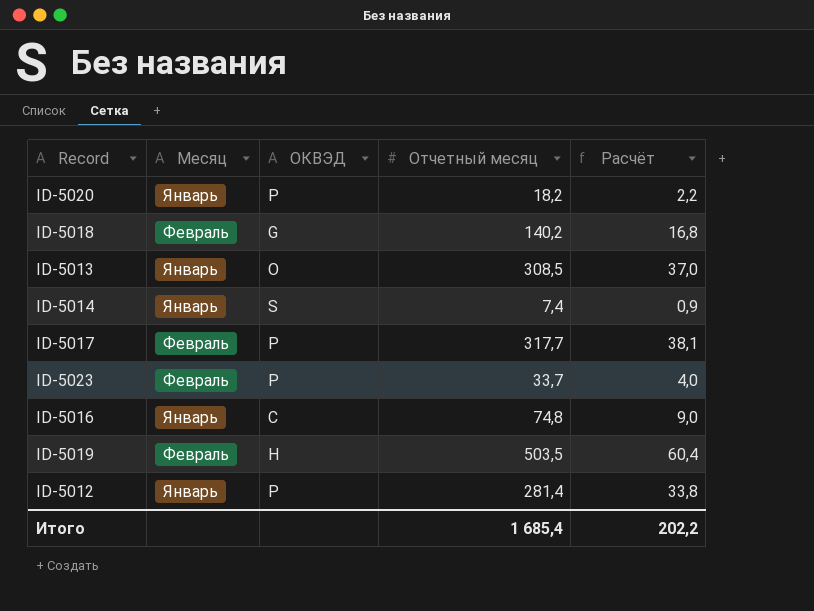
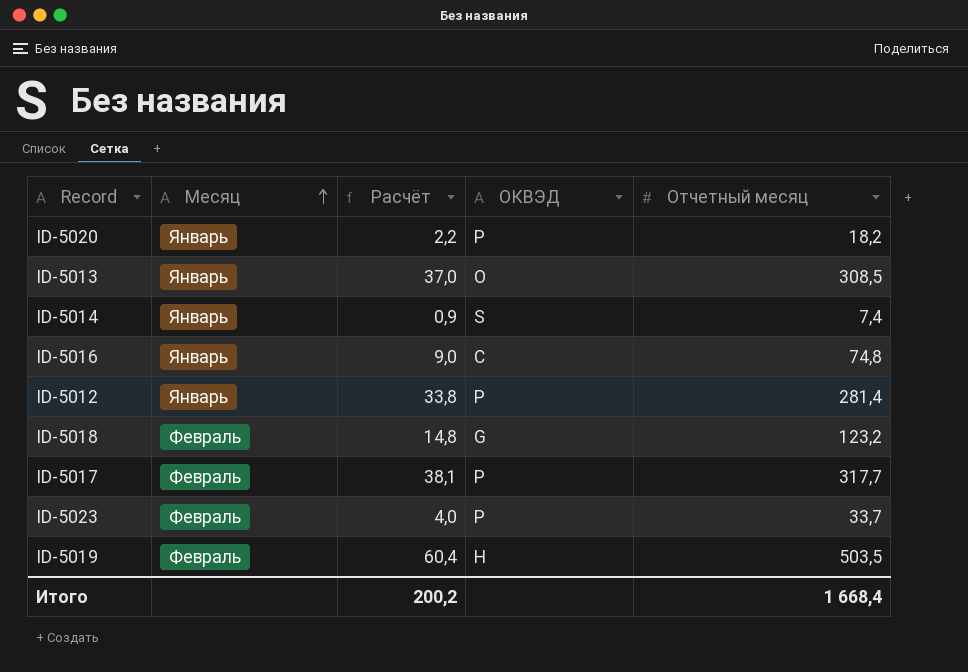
row order: none -> Месяц ascending
column Расчёт | position: 5 -> 3
ID-5018 | Расчёт: 16,8 -> 14,8
ID-5018 | Отчетный месяц: 140,2 -> 123,2
Итого | Расчёт: 202,2 -> 200,2
Итого | Отчетный месяц: 1 685,4 -> 1 668,4

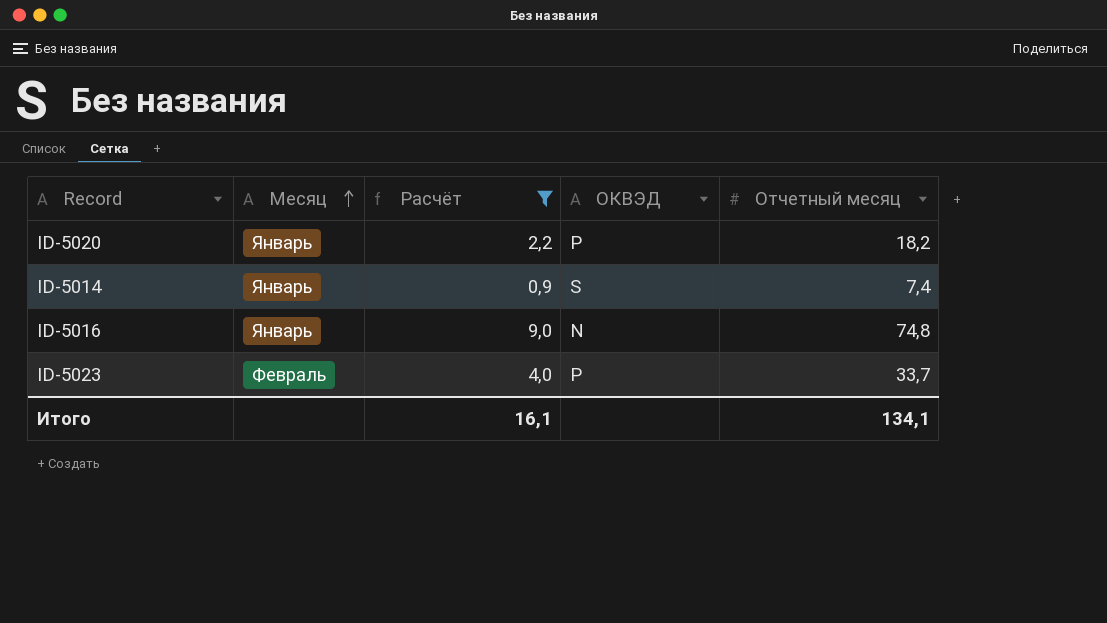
filter: none -> Расчёт <= 9,0
ID-5016 | ОКВЭД: C -> N
Итого | Расчёт: 200,2 -> 16,1
Итого | Отчетный месяц: 1 668,4 -> 134,1

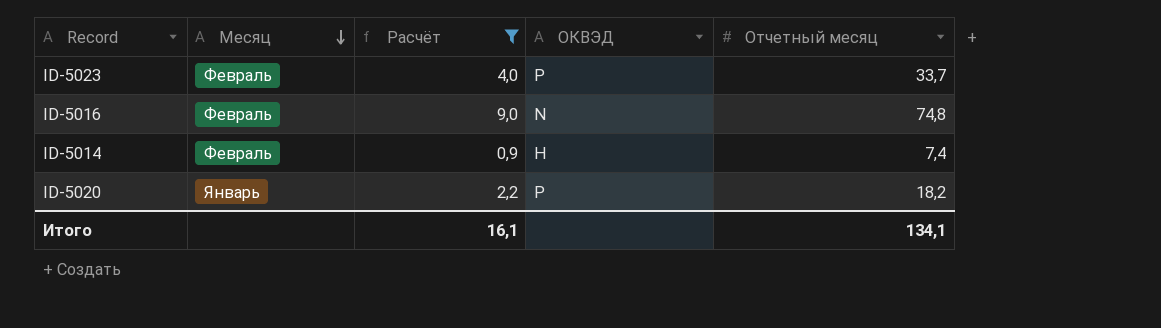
row order: Месяц ascending -> Месяц descending
ID-5016 | Месяц: Январь -> Февраль
ID-5014 | Месяц: Январь -> Февраль
ID-5014 | ОКВЭД: S -> H

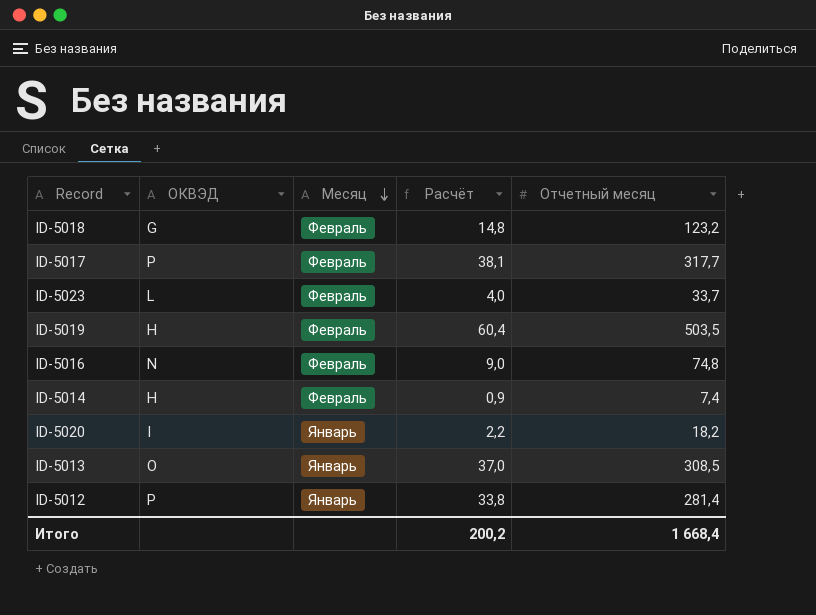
filter: Расчёт <= 9,0 -> none
column ОКВЭД | position: 4 -> 2
ID-5023 | ОКВЭД: P -> L
ID-5020 | ОКВЭД: P -> I
Итого | Расчёт: 16,1 -> 200,2
Итого | Отчетный месяц: 134,1 -> 1 668,4

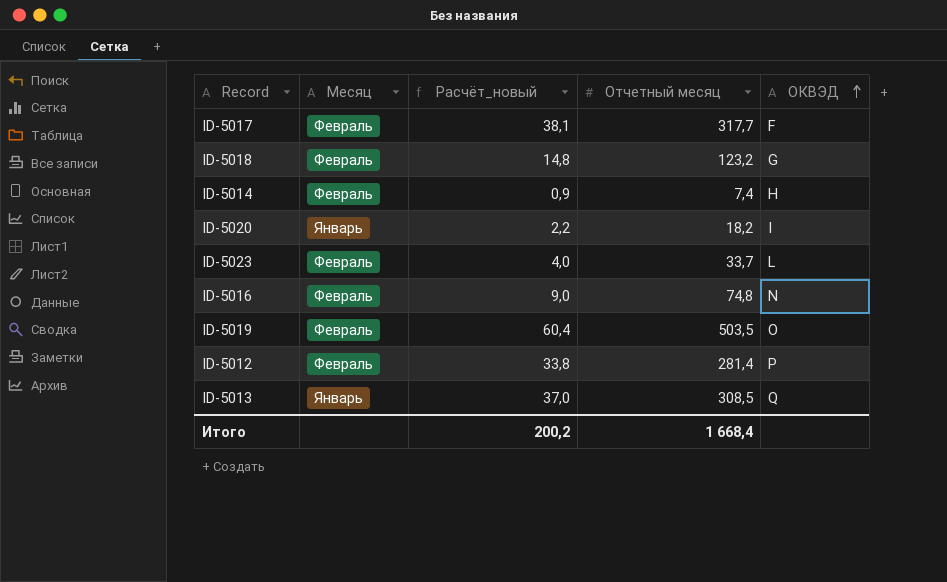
row order: Месяц descending -> ОКВЭД ascending
column name: Расчёт -> Расчёт_новый
column ОКВЭД | position: 2 -> 5
ID-5017 | ОКВЭД: P -> F
ID-5019 | ОКВЭД: H -> O
ID-5012 | Месяц: Январь -> Февраль
ID-5013 | ОКВЭД: O -> Q

